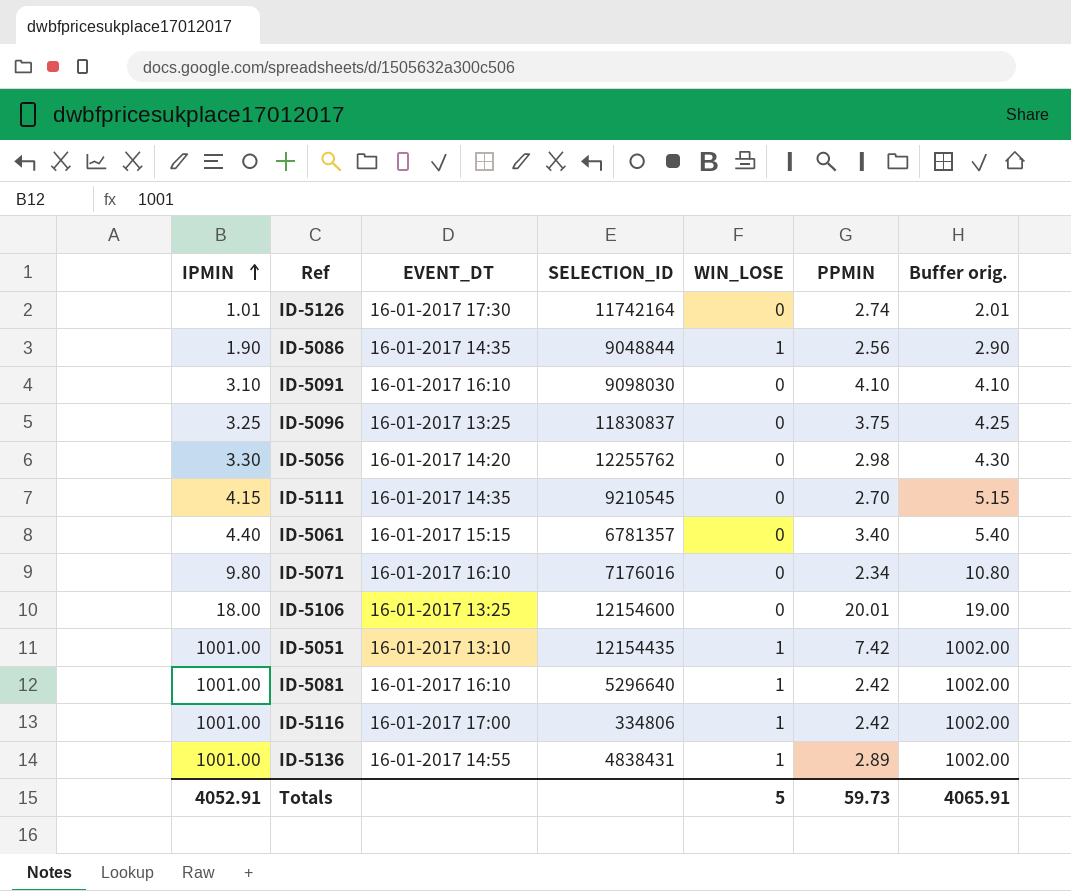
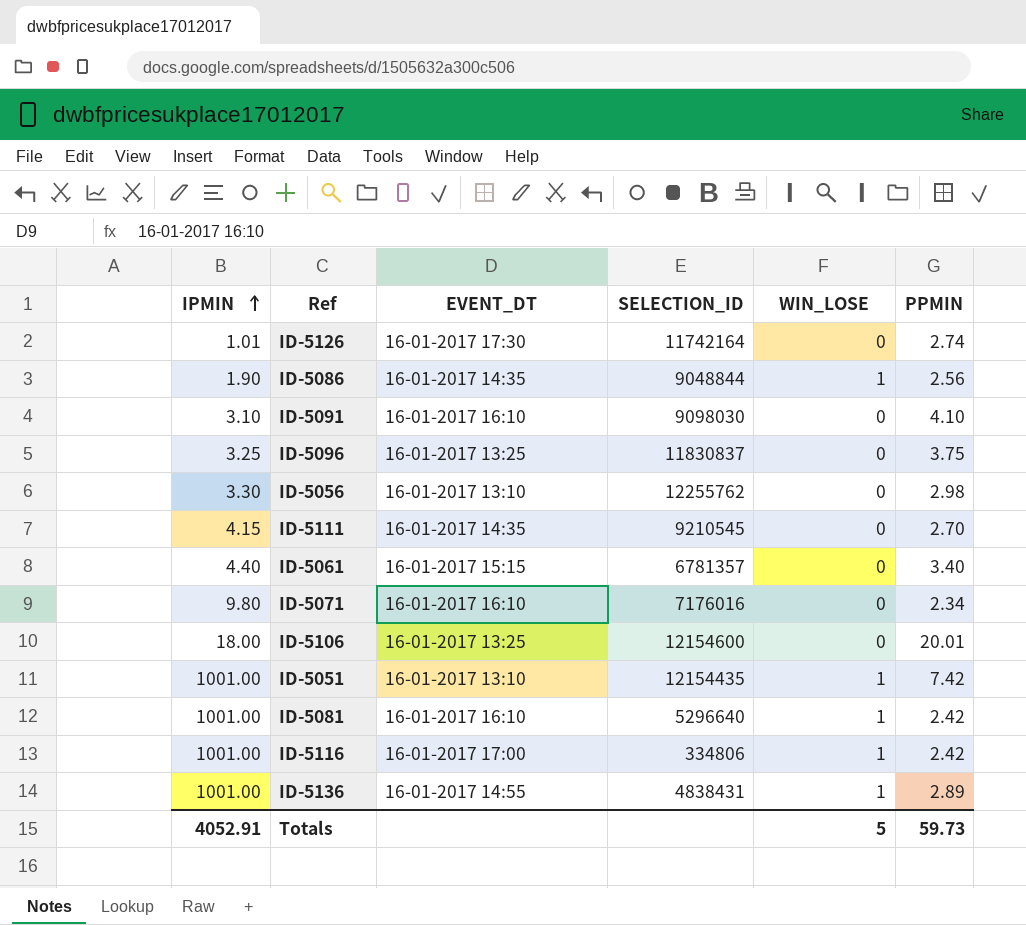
column Buffer orig. | formula: [IPMIN] + 1 -> none
ID-5056 | EVENT_DT: 16-01-2017 14:20 -> 16-01-2017 13:10

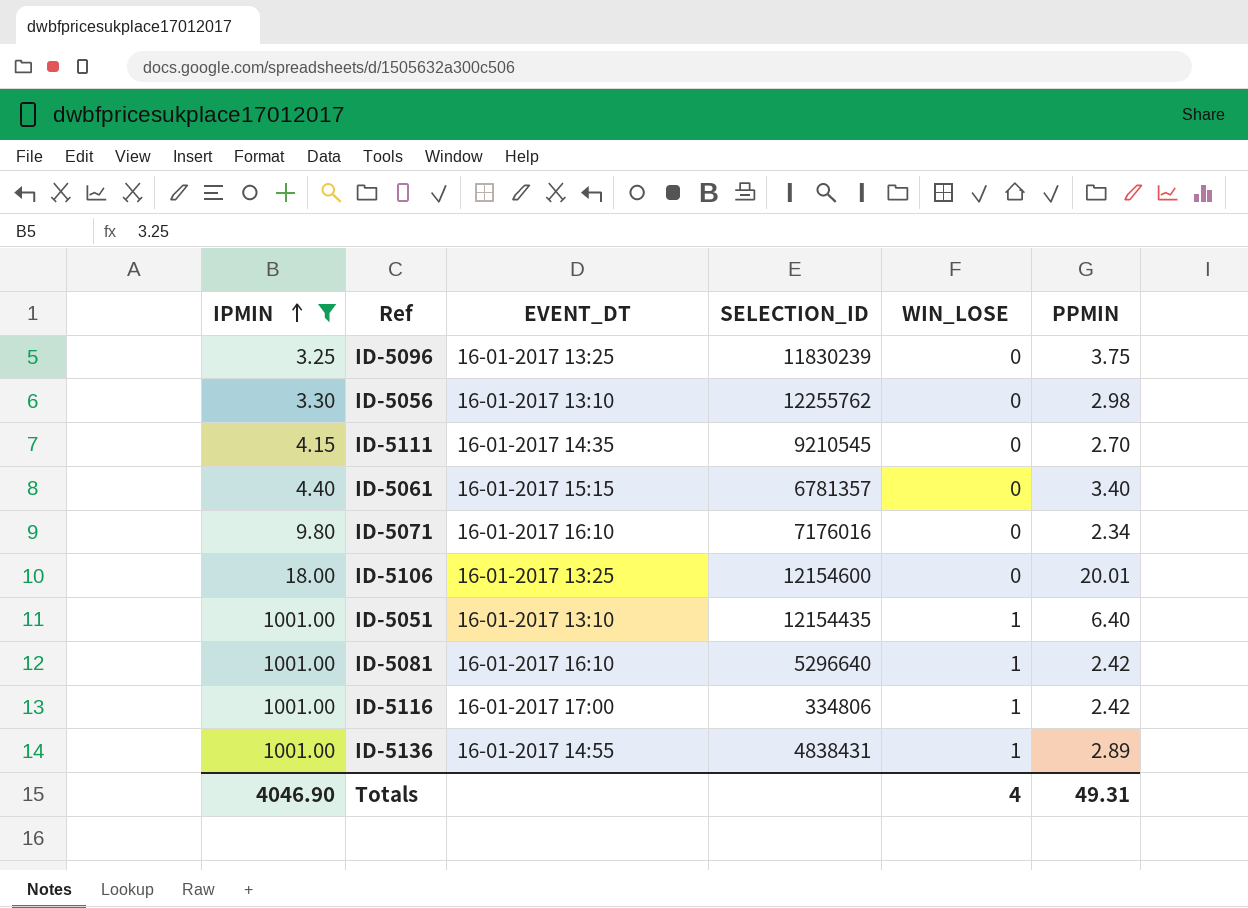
filter: none -> IPMIN >= 3.25
ID-5096 | SELECTION_ID: 11830837 -> 11830239
ID-5051 | PPMIN: 7.42 -> 6.40
Totals | IPMIN: 4052.91 -> 4046.90
Totals | WIN_LOSE: 5 -> 4
Totals | PPMIN: 59.73 -> 49.31

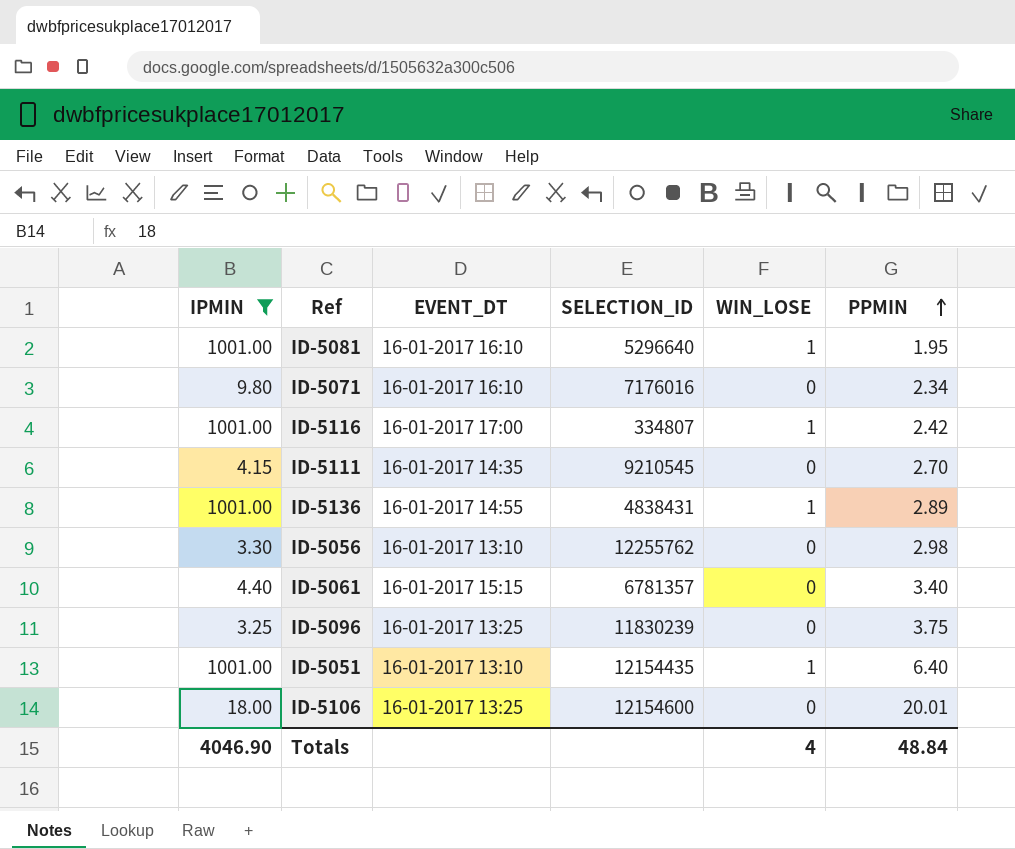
row order: IPMIN ascending -> PPMIN ascending
ID-5081 | PPMIN: 2.42 -> 1.95
ID-5116 | SELECTION_ID: 334806 -> 334807
Totals | PPMIN: 49.31 -> 48.84

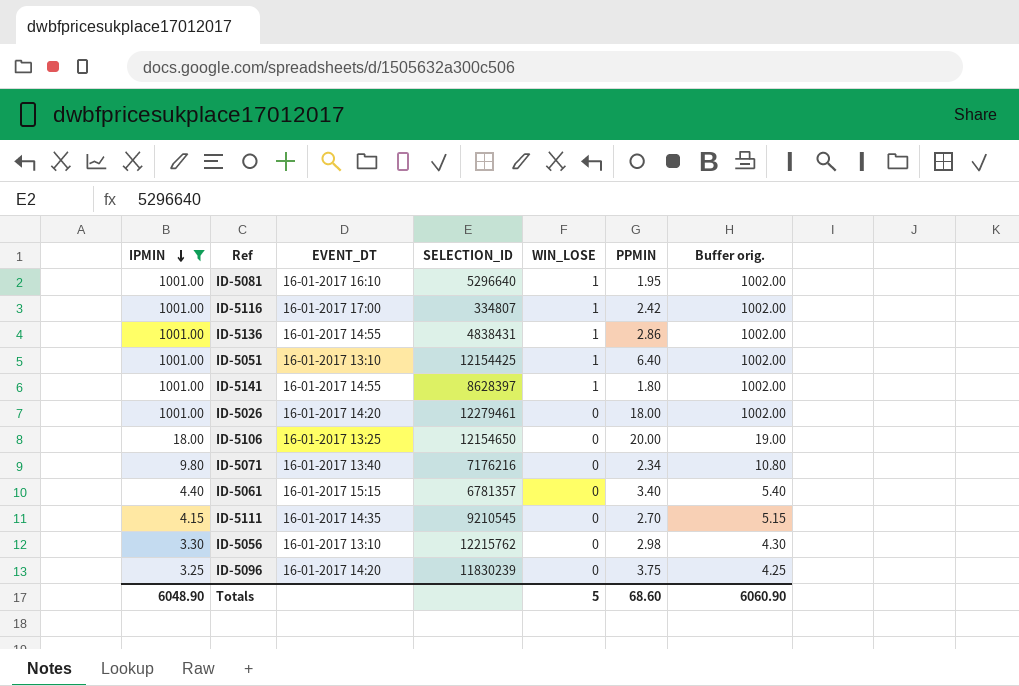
row order: PPMIN ascending -> IPMIN descending
column Buffer orig. | formula: none -> [IPMIN] + 1
ID-5136 | PPMIN: 2.89 -> 2.86
ID-5051 | SELECTION_ID: 12154435 -> 12154425
row ID-5141: none -> 1001.00 | 16-01-2017 14:55 | 8628397 | 1 | 1.80 | 1002.00
row ID-5026: none -> 1001.00 | 16-01-2017 14:20 | 12279461 | 0 | 18.00 | 1002.00
ID-5106 | SELECTION_ID: 12154600 -> 12154650
ID-5106 | PPMIN: 20.01 -> 20.00
ID-5071 | EVENT_DT: 16-01-2017 16:10 -> 16-01-2017 13:40
ID-5071 | SELECTION_ID: 7176016 -> 7176216
ID-5056 | SELECTION_ID: 12255762 -> 12215762
ID-5096 | EVENT_DT: 16-01-2017 13:25 -> 16-01-2017 14:20
Totals | IPMIN: 4046.90 -> 6048.90
Totals | WIN_LOSE: 4 -> 5
Totals | PPMIN: 48.84 -> 68.60

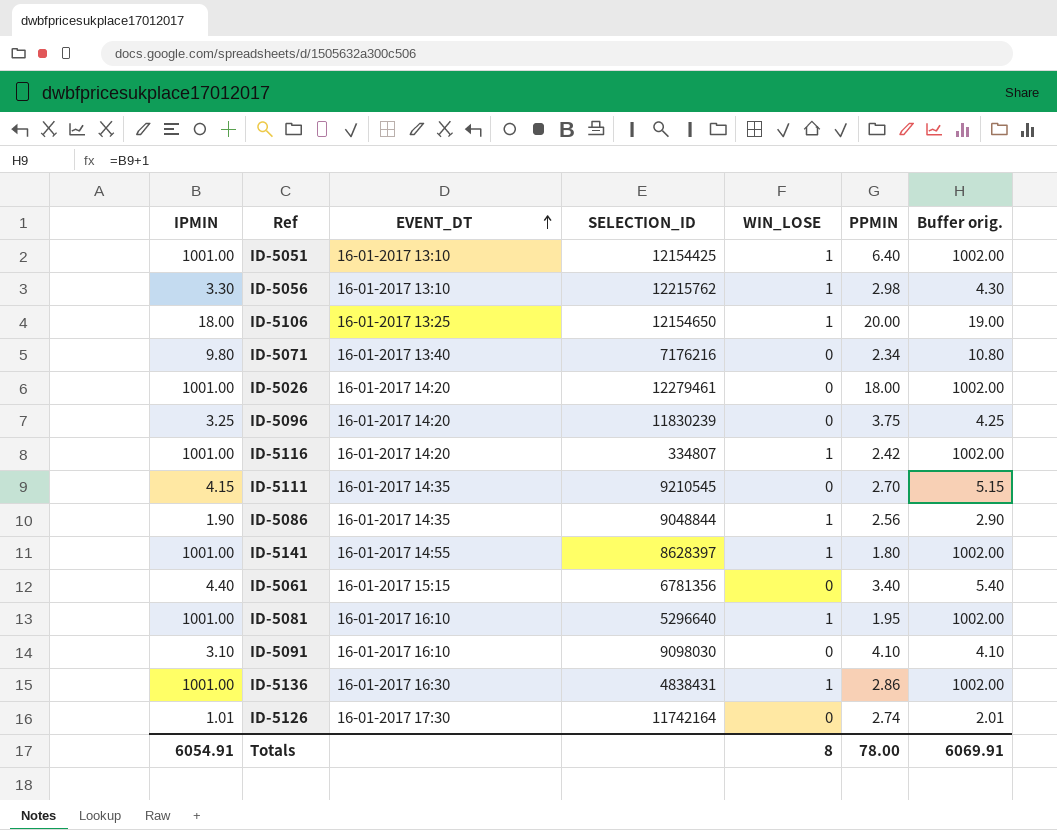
filter: IPMIN >= 3.25 -> none
row order: IPMIN descending -> EVENT_DT ascending
ID-5056 | WIN_LOSE: 0 -> 1
ID-5106 | WIN_LOSE: 0 -> 1
ID-5116 | EVENT_DT: 16-01-2017 17:00 -> 16-01-2017 14:20
ID-5061 | SELECTION_ID: 6781357 -> 6781356
ID-5136 | EVENT_DT: 16-01-2017 14:55 -> 16-01-2017 16:30
Totals | IPMIN: 6048.90 -> 6054.91
Totals | WIN_LOSE: 5 -> 8
Totals | PPMIN: 68.60 -> 78.00
Totals | Buffer orig.: 6060.90 -> 6069.91

